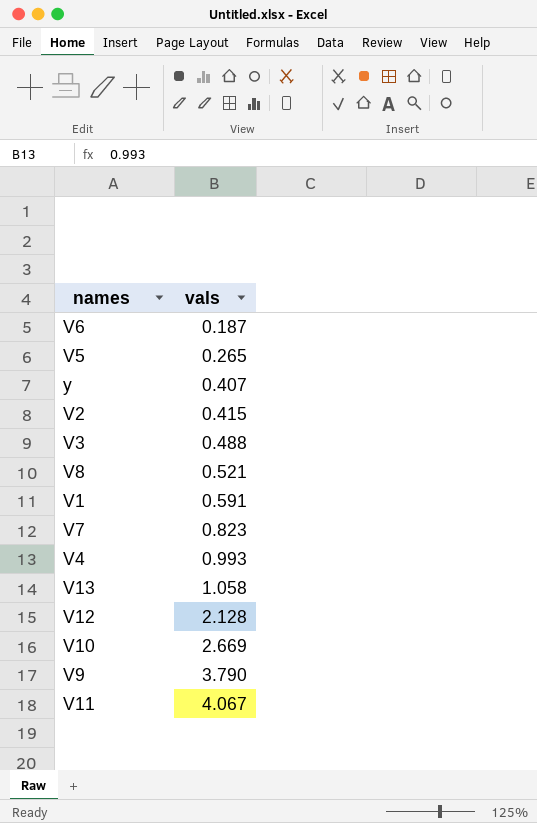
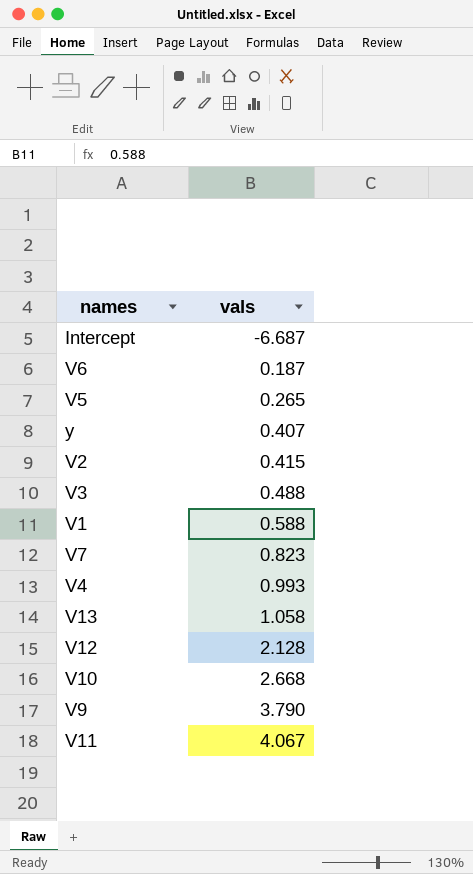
row V8: 0.521 -> none
row Intercept: none -> -6.687
V1 | vals: 0.591 -> 0.588
V10 | vals: 2.669 -> 2.668

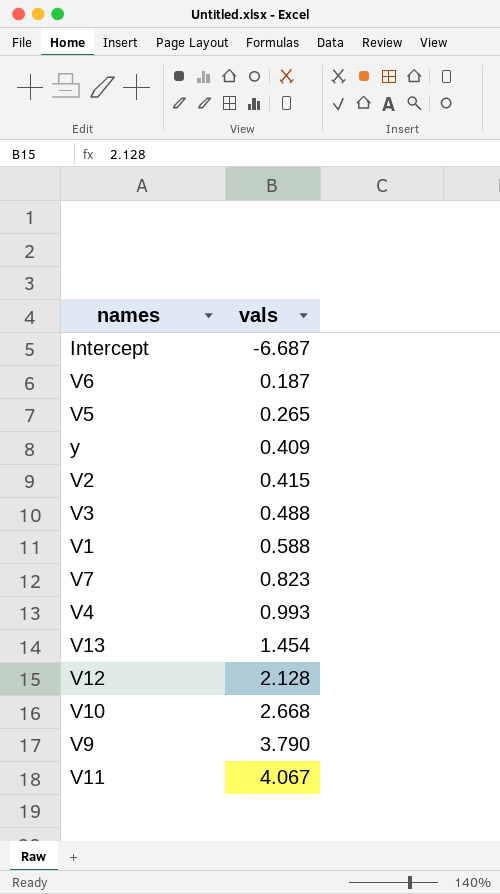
y | vals: 0.407 -> 0.409
V13 | vals: 1.058 -> 1.454

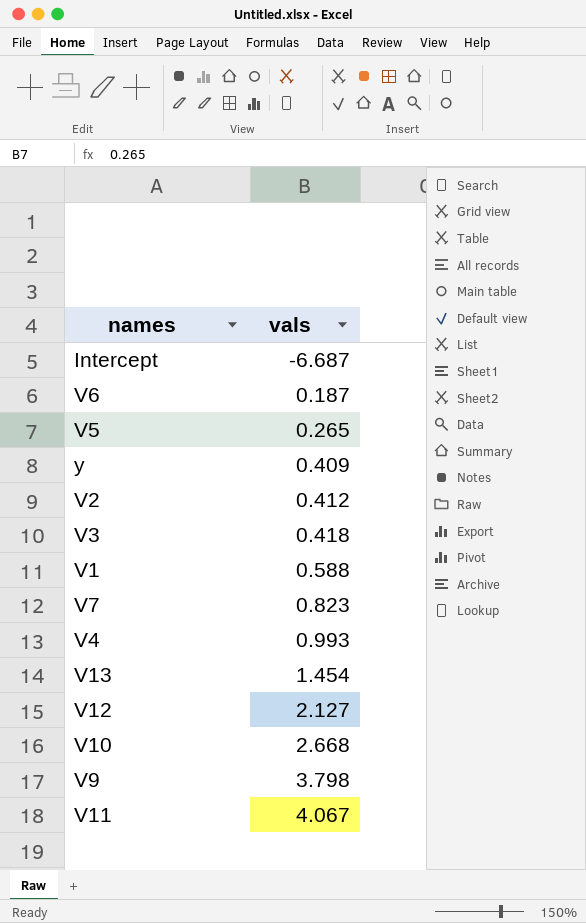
V2 | vals: 0.415 -> 0.412
V3 | vals: 0.488 -> 0.418
V12 | vals: 2.128 -> 2.127
V9 | vals: 3.790 -> 3.798

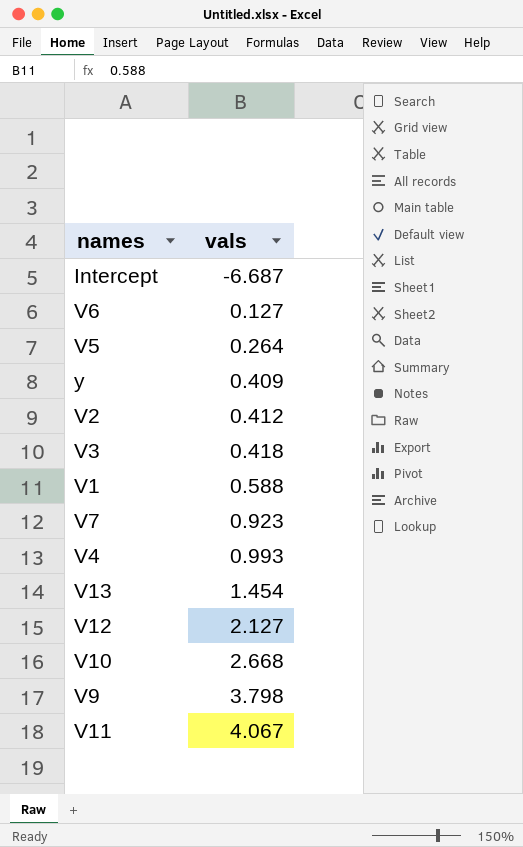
V6 | vals: 0.187 -> 0.127
V5 | vals: 0.265 -> 0.264
V7 | vals: 0.823 -> 0.923

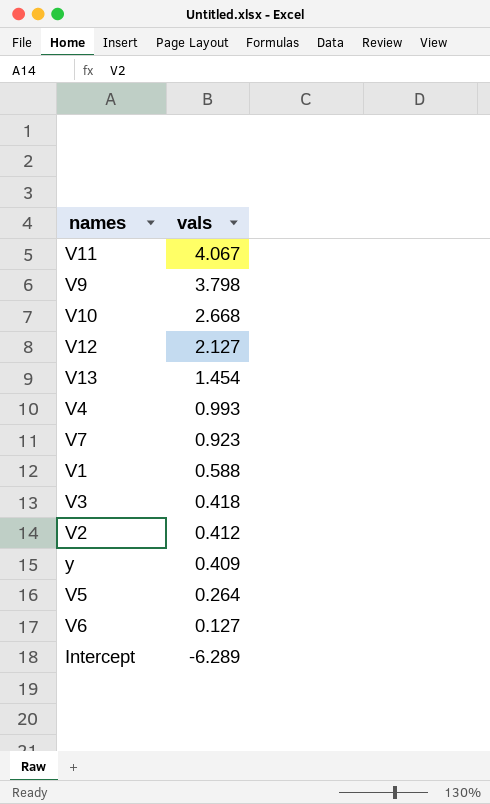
row order: vals ascending -> vals descending
Intercept | vals: -6.687 -> -6.289

